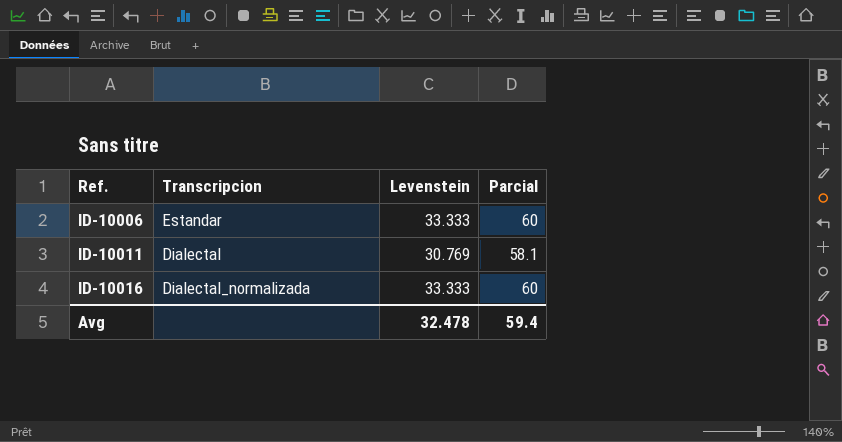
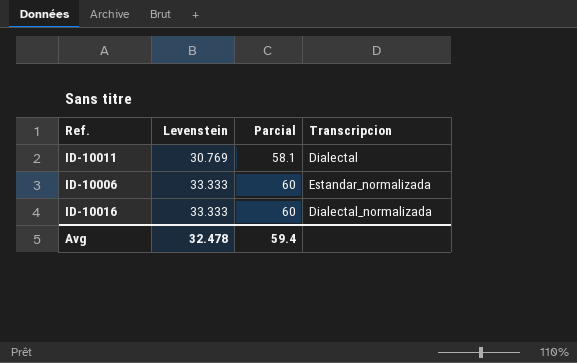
row order: Ref. ascending -> Levenstein ascending
column Transcripcion | position: 2 -> 4
ID-10006 | Transcripcion: Estandar -> Estandar_normalizada

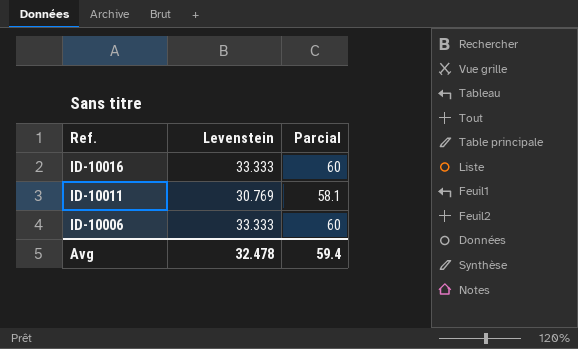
row order: Levenstein ascending -> Ref. descending
column Transcripcion | position: 4 -> none

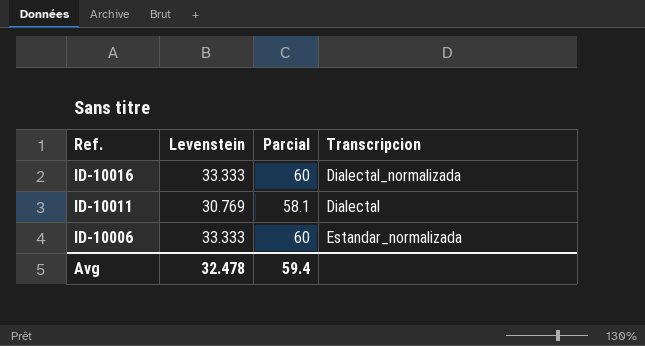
column Transcripcion | position: none -> 4

